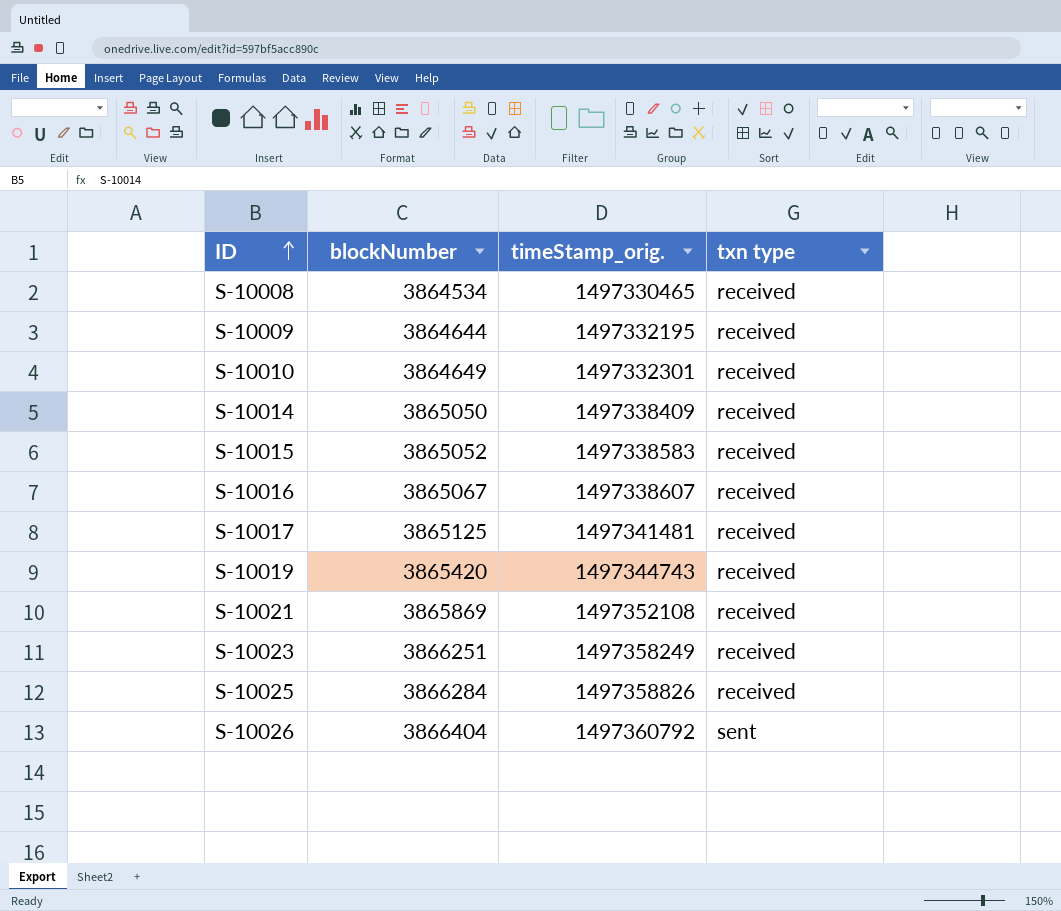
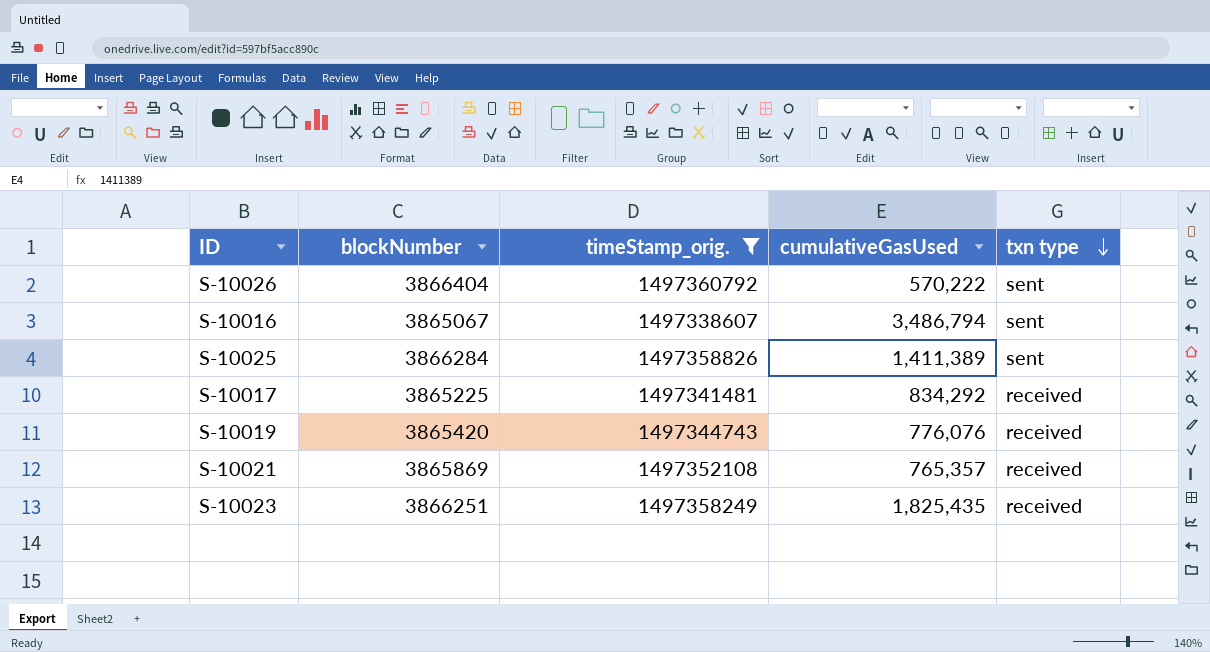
filter: none -> timeStamp_orig. >= 1497338607
row order: ID ascending -> txn type descending
column cumulativeGasUsed | position: none -> 4
S-10016 | txn type: received -> sent
S-10025 | txn type: received -> sent
S-10017 | blockNumber: 3865125 -> 3865225

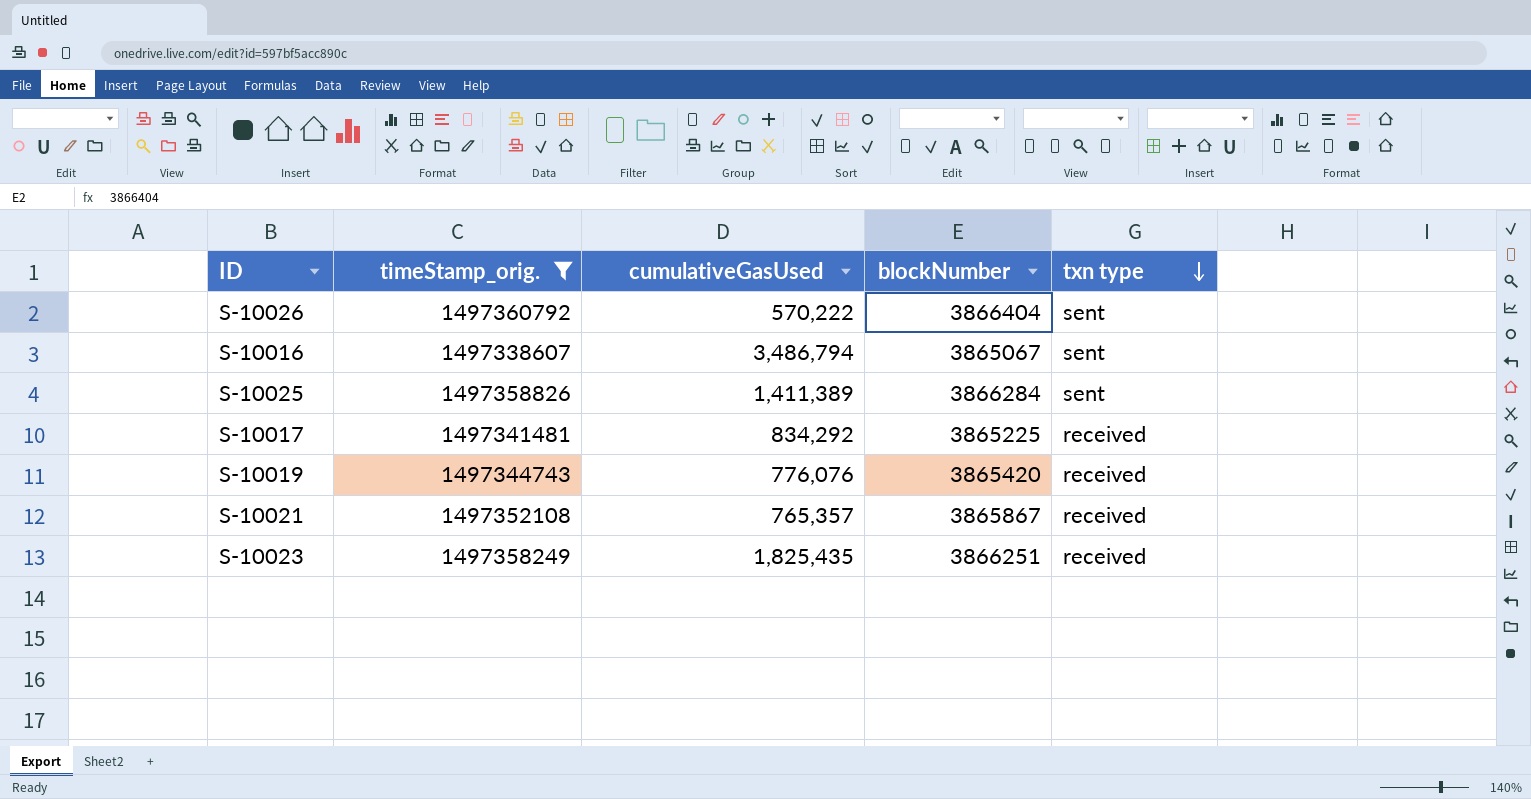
column blockNumber | position: 2 -> 4
S-10021 | blockNumber: 3865869 -> 3865867

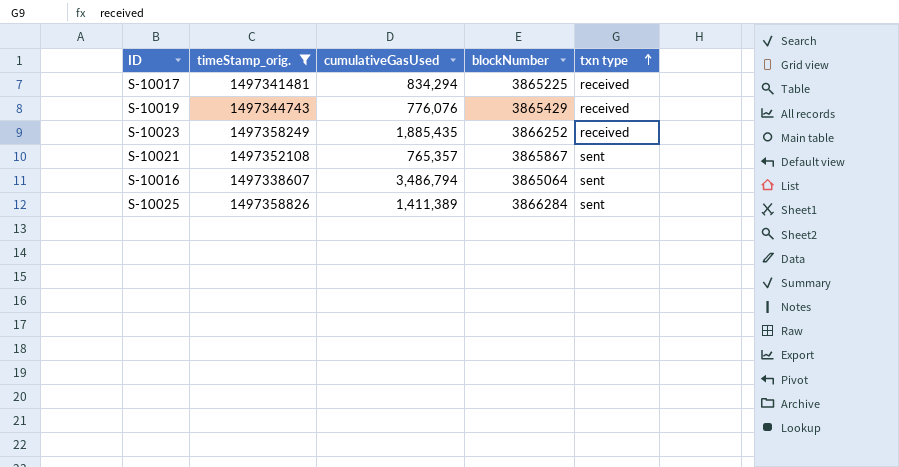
row order: txn type descending -> txn type ascending
row S-10026: 1497360792 | 570,222 | 3866404 | sent -> none
S-10017 | cumulativeGasUsed: 834,292 -> 834,294
S-10019 | blockNumber: 3865420 -> 3865429
S-10023 | cumulativeGasUsed: 1,825,435 -> 1,885,435
S-10023 | blockNumber: 3866251 -> 3866252
S-10021 | txn type: received -> sent
S-10016 | blockNumber: 3865067 -> 3865064

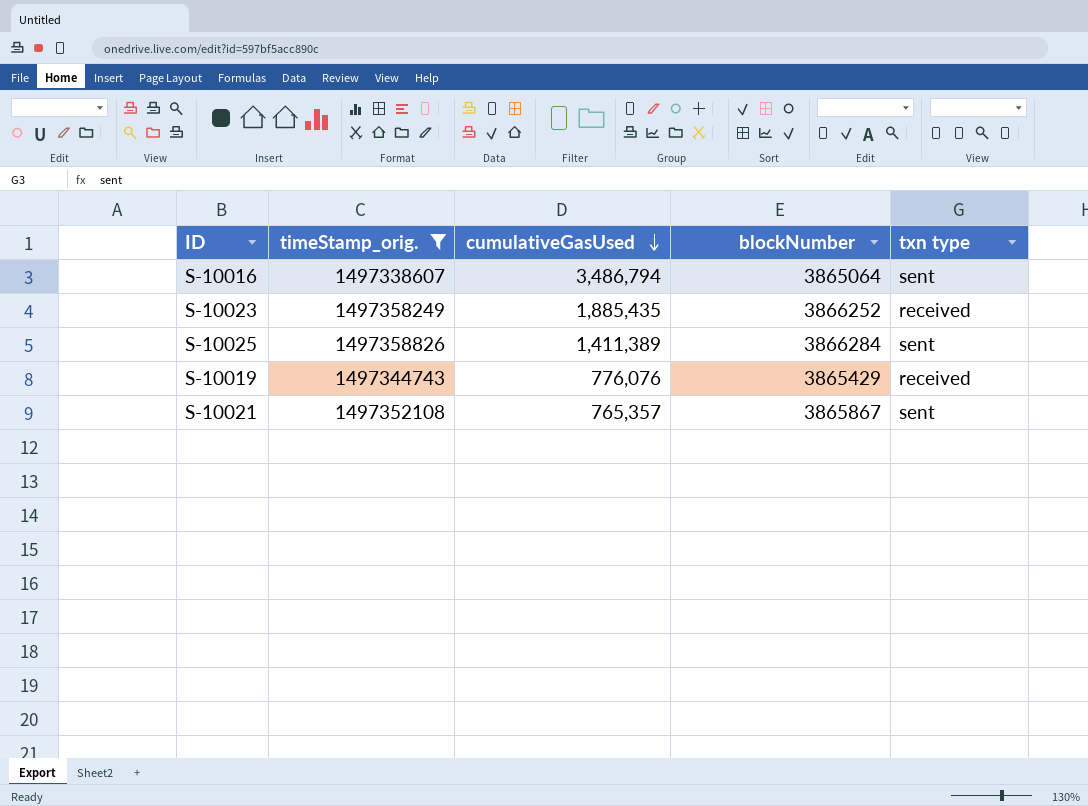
row order: txn type ascending -> cumulativeGasUsed descending
row S-10017: 1497341481 | 834,294 | 3865225 | received -> none

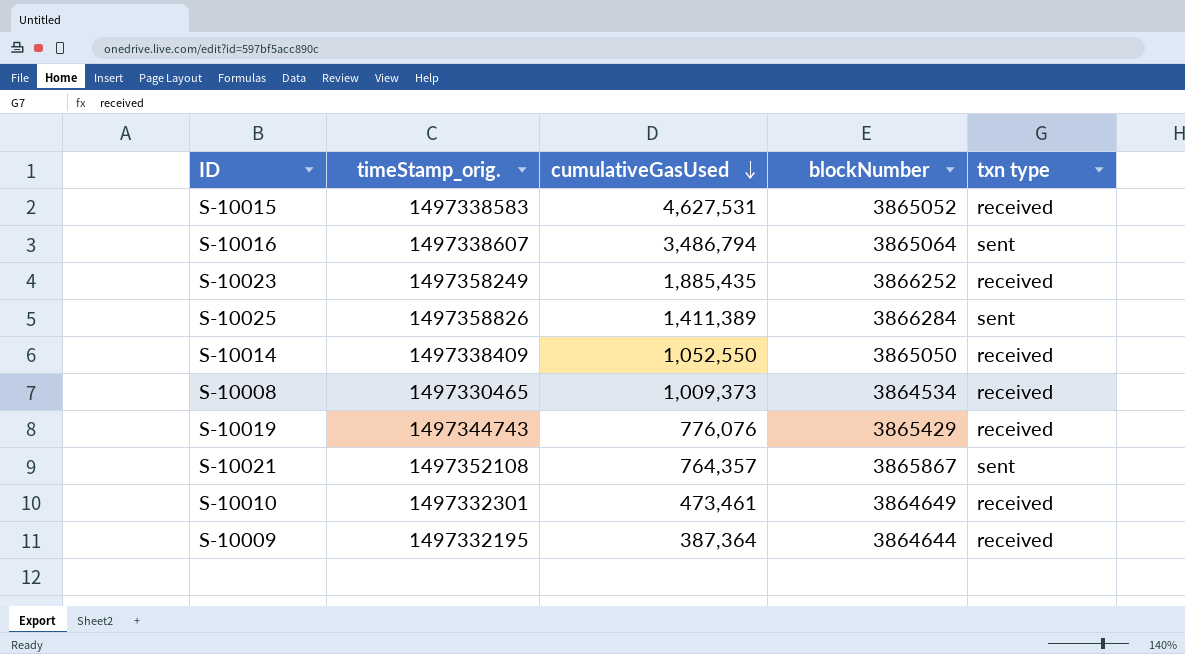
filter: timeStamp_orig. >= 1497338607 -> none
S-10021 | cumulativeGasUsed: 765,357 -> 764,357

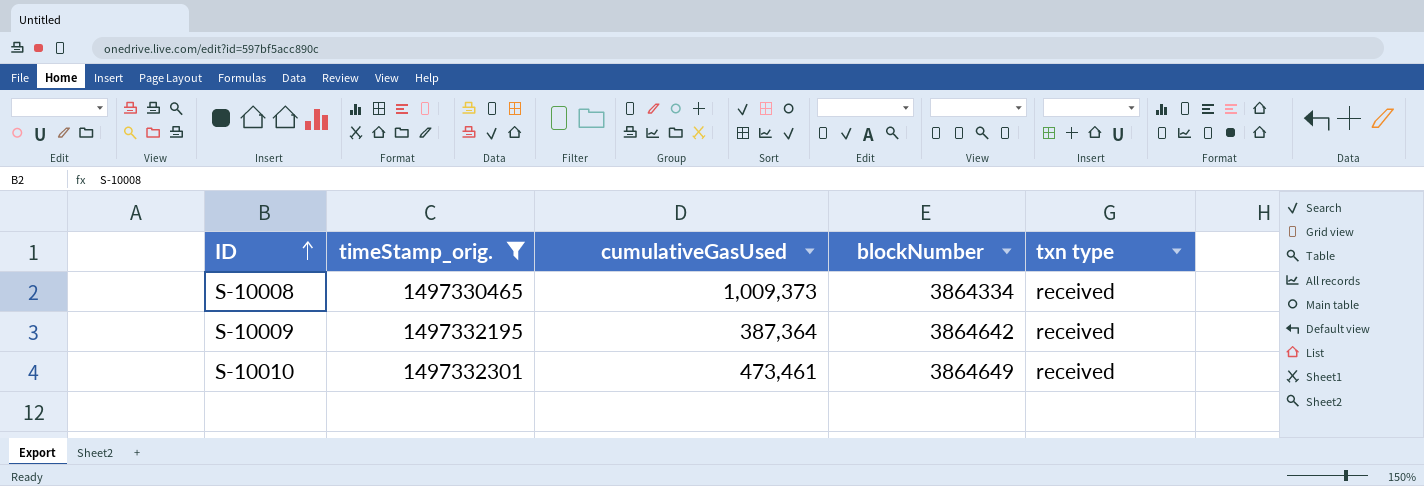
filter: none -> timeStamp_orig. <= 1497332301
row order: cumulativeGasUsed descending -> ID ascending
S-10008 | blockNumber: 3864534 -> 3864334
S-10009 | blockNumber: 3864644 -> 3864642

